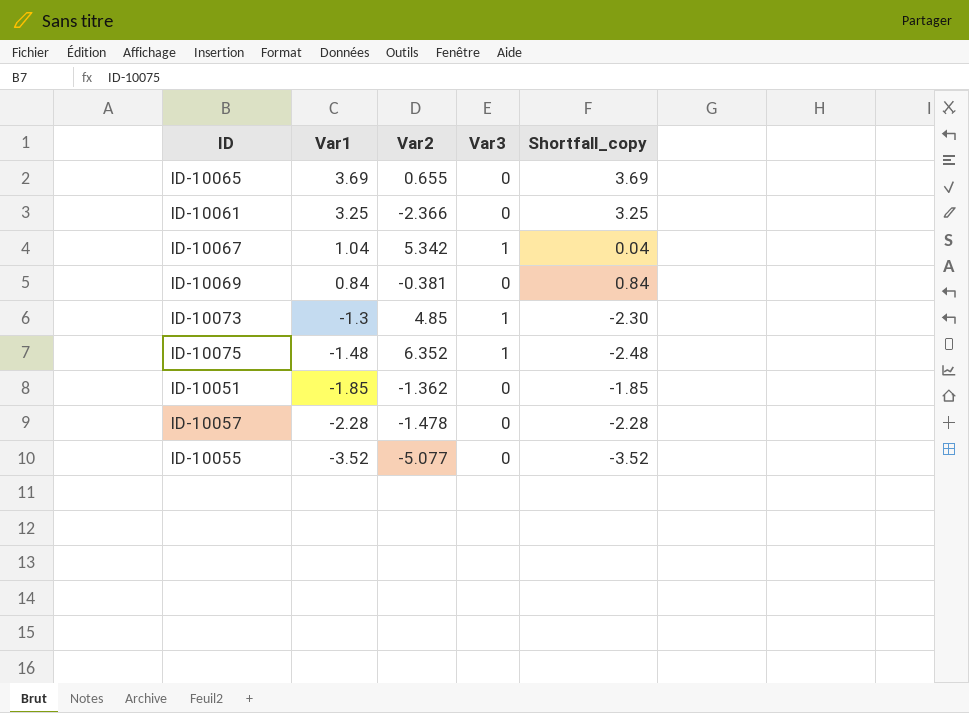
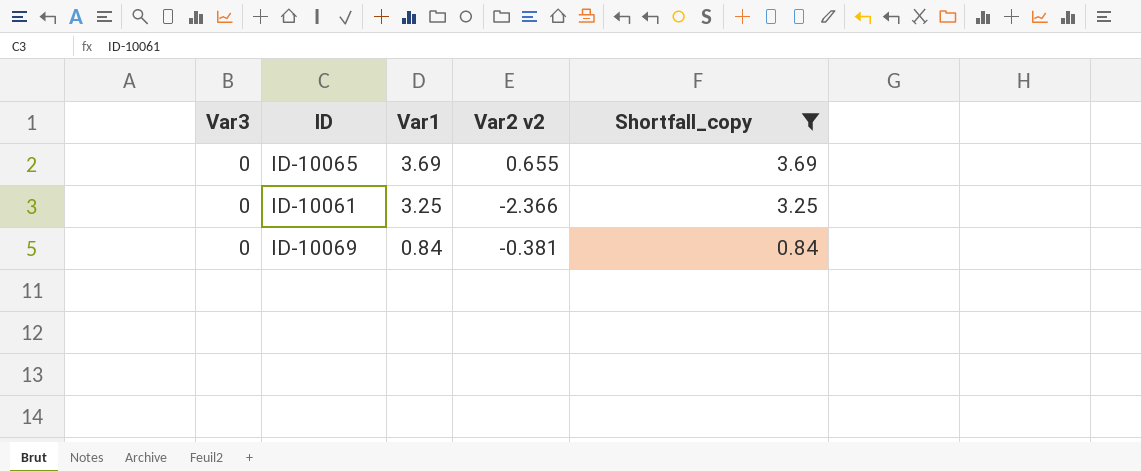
filter: none -> Shortfall_copy >= 0.84
column Var3 | position: 4 -> 1
column name: Var2 -> Var2 v2

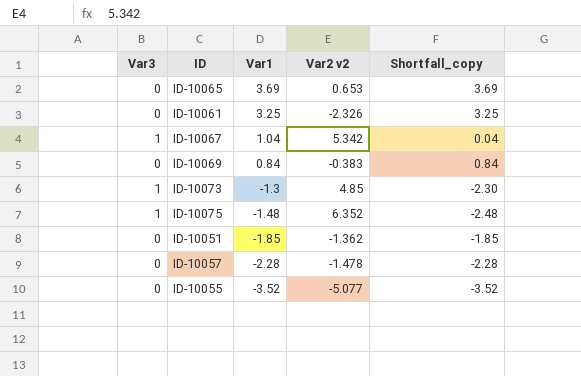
filter: Shortfall_copy >= 0.84 -> none
ID-10065 | Var2 v2: 0.655 -> 0.653
ID-10061 | Var2 v2: -2.366 -> -2.326
ID-10069 | Var2 v2: -0.381 -> -0.383

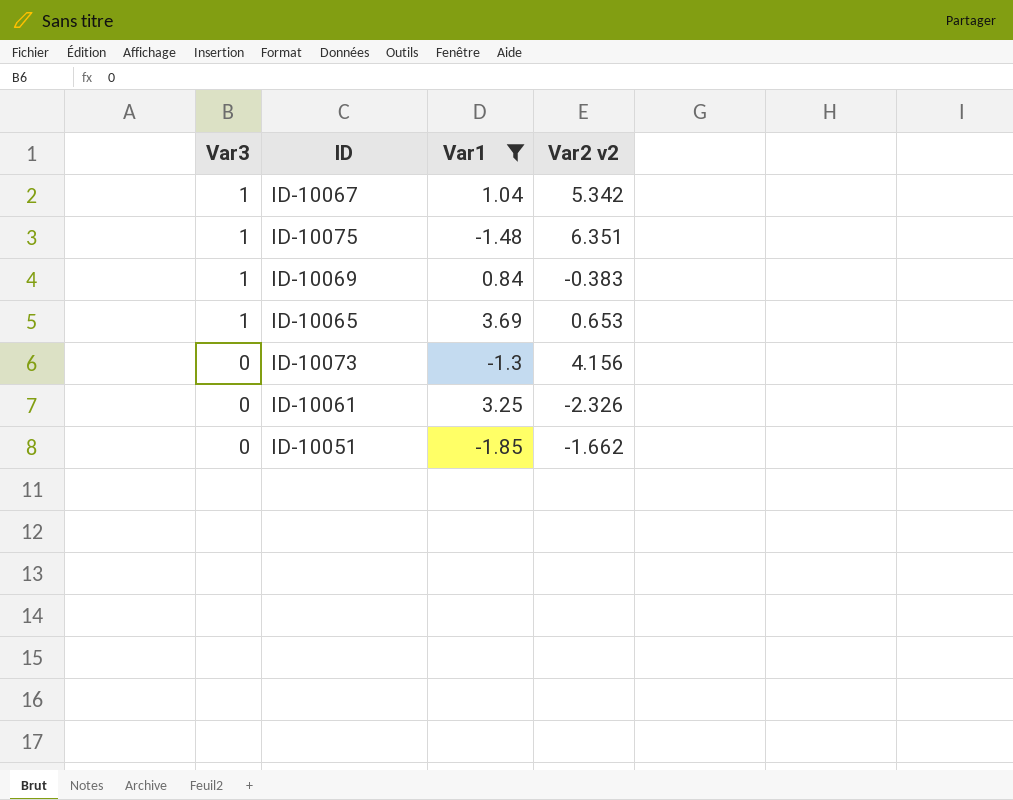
filter: none -> Var1 >= -1.85
row order: Var1 descending -> Var3 descending
column Shortfall_copy | formula: [Var1] - [Var3] -> none
ID-10075 | Var2 v2: 6.352 -> 6.351
ID-10069 | Var3: 0 -> 1
ID-10065 | Var3: 0 -> 1
ID-10073 | Var3: 1 -> 0
ID-10073 | Var2 v2: 4.85 -> 4.156
ID-10051 | Var2 v2: -1.362 -> -1.662

